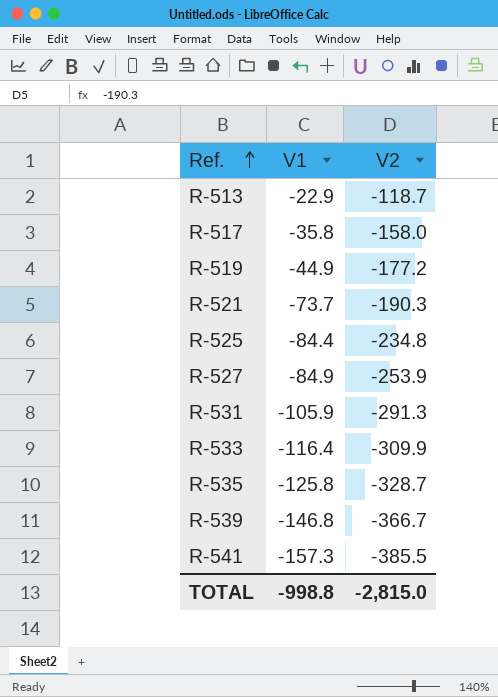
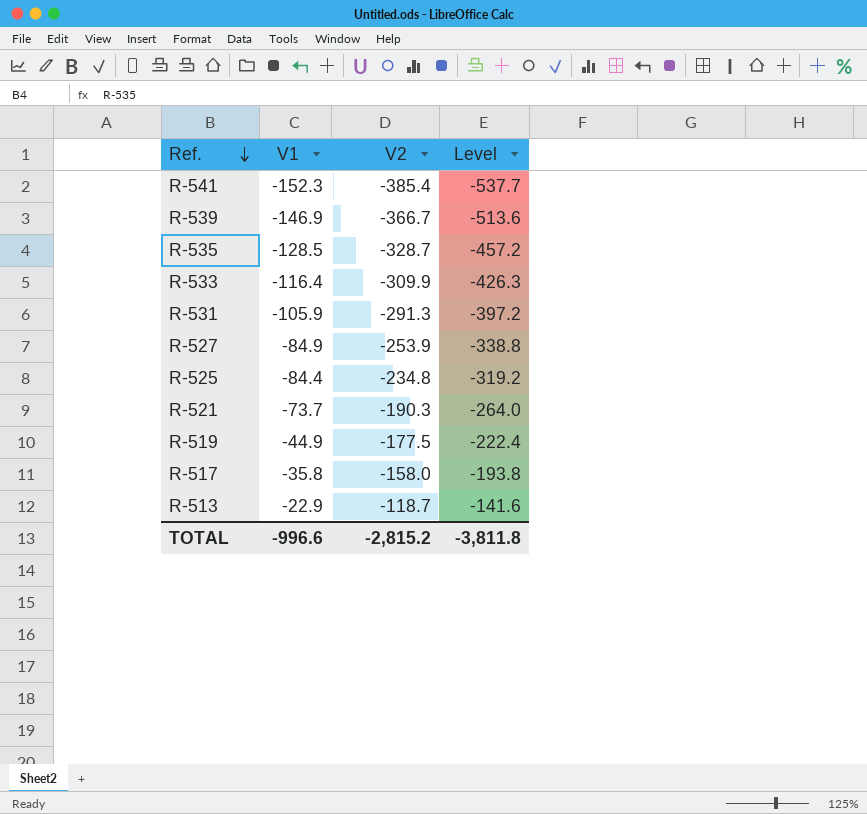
row order: Ref. ascending -> Ref. descending
column Level | formula: none -> [V1] + [V2]
R-541 | V1: -157.3 -> -152.3
R-541 | V2: -385.5 -> -385.4
R-539 | V1: -146.8 -> -146.9
R-535 | V1: -125.8 -> -128.5
R-519 | V2: -177.2 -> -177.5
TOTAL | V1: -998.8 -> -996.6
TOTAL | V2: -2,815.0 -> -2,815.2

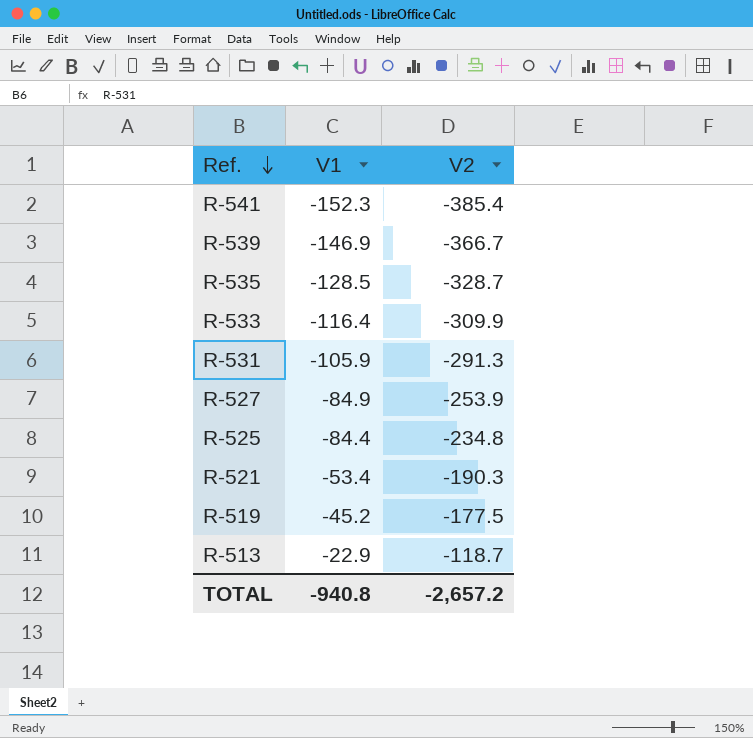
column Level | formula: [V1] + [V2] -> none
row R-517: -35.8 | -158.0 | -193.8 -> none
R-521 | V1: -73.7 -> -53.4
R-519 | V1: -44.9 -> -45.2
TOTAL | V1: -996.6 -> -940.8
TOTAL | V2: -2,815.2 -> -2,657.2

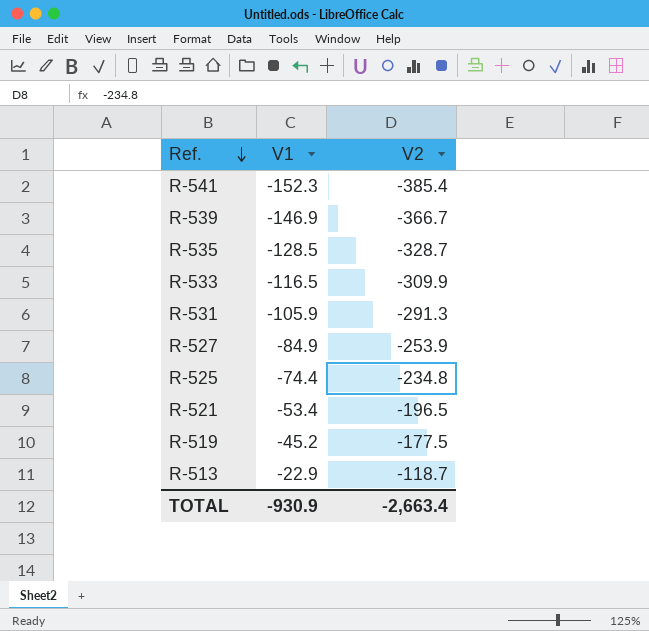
R-533 | V1: -116.4 -> -116.5
R-525 | V1: -84.4 -> -74.4
R-521 | V2: -190.3 -> -196.5
TOTAL | V1: -940.8 -> -930.9
TOTAL | V2: -2,657.2 -> -2,663.4

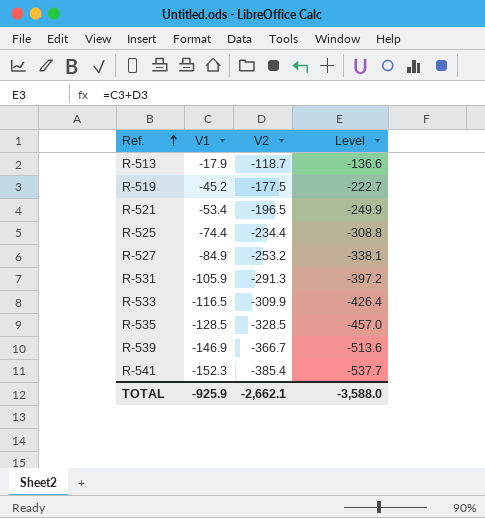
row order: Ref. descending -> Ref. ascending
column Level | formula: none -> [V1] + [V2]
R-513 | V1: -22.9 -> -17.9
R-525 | V2: -234.8 -> -234.4
R-527 | V2: -253.9 -> -253.2
R-535 | V2: -328.7 -> -328.5
TOTAL | V1: -930.9 -> -925.9
TOTAL | V2: -2,663.4 -> -2,662.1

